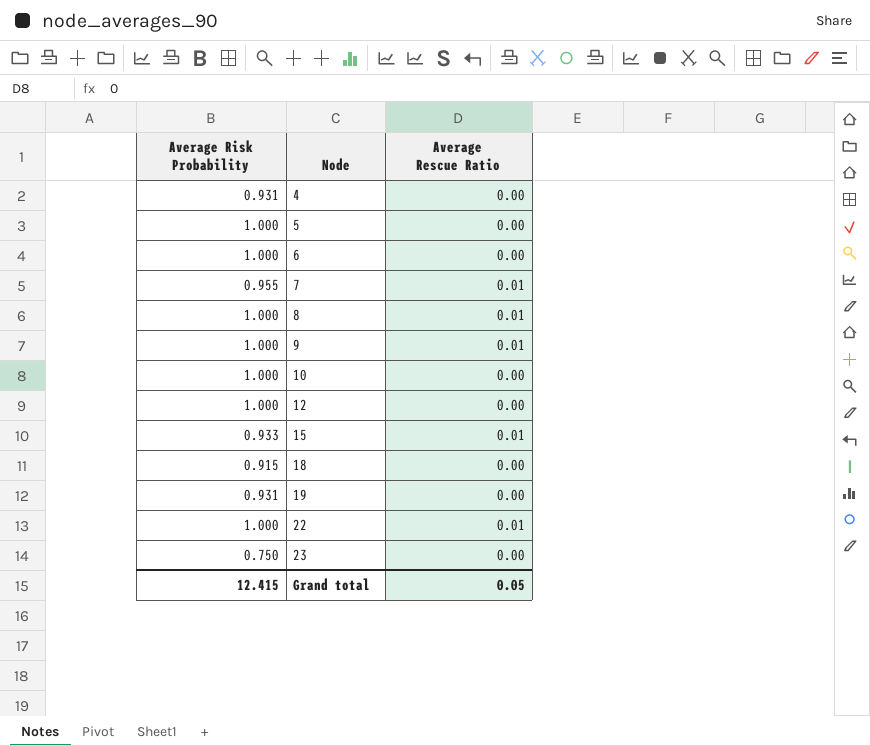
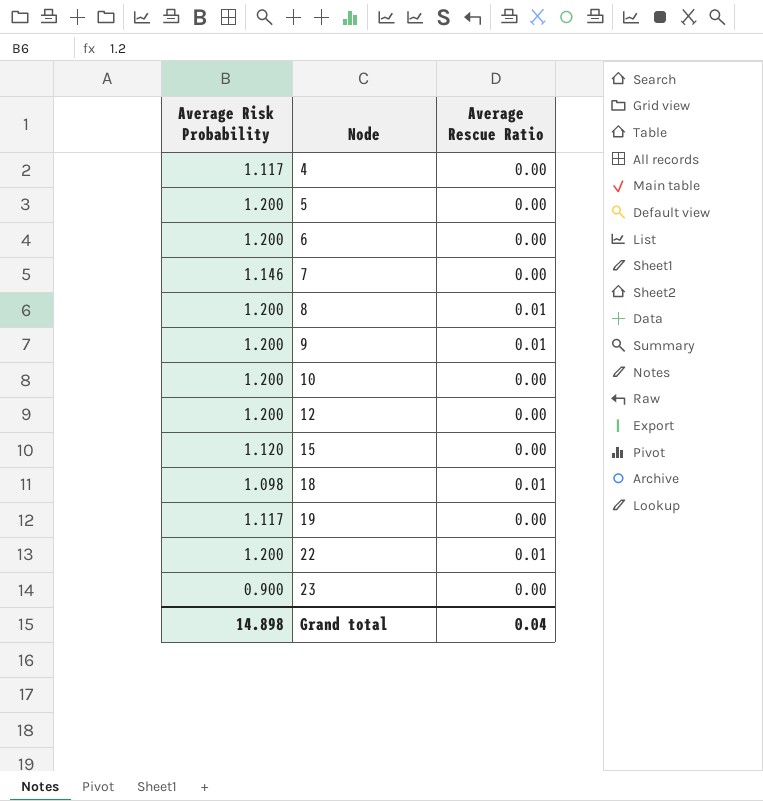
4 | Average Risk Probability: 0.931 -> 1.117
5 | Average Risk Probability: 1.000 -> 1.200
6 | Average Risk Probability: 1.000 -> 1.200
7 | Average Risk Probability: 0.955 -> 1.146
7 | Average Rescue Ratio: 0.01 -> 0.00
8 | Average Risk Probability: 1.000 -> 1.200
9 | Average Risk Probability: 1.000 -> 1.200
10 | Average Risk Probability: 1.000 -> 1.200
12 | Average Risk Probability: 1.000 -> 1.200
15 | Average Risk Probability: 0.933 -> 1.120
15 | Average Rescue Ratio: 0.01 -> 0.00
18 | Average Risk Probability: 0.915 -> 1.098
18 | Average Rescue Ratio: 0.00 -> 0.01
19 | Average Risk Probability: 0.931 -> 1.117
22 | Average Risk Probability: 1.000 -> 1.200
23 | Average Risk Probability: 0.750 -> 0.900
Grand total | Average Risk Probability: 12.415 -> 14.898
Grand total | Average Rescue Ratio: 0.05 -> 0.04

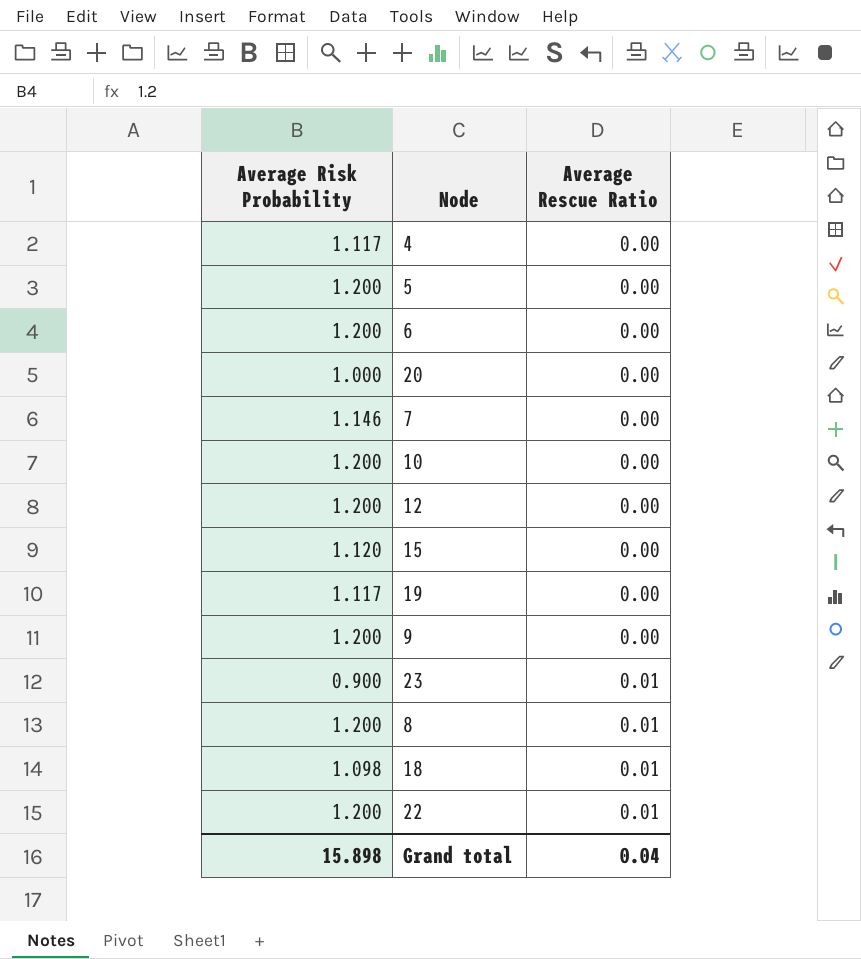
row order: Node ascending -> Average Rescue Ratio ascending
row 20: none -> 1.000 | 0.00
9 | Average Rescue Ratio: 0.01 -> 0.00
23 | Average Rescue Ratio: 0.00 -> 0.01
Grand total | Average Risk Probability: 14.898 -> 15.898

